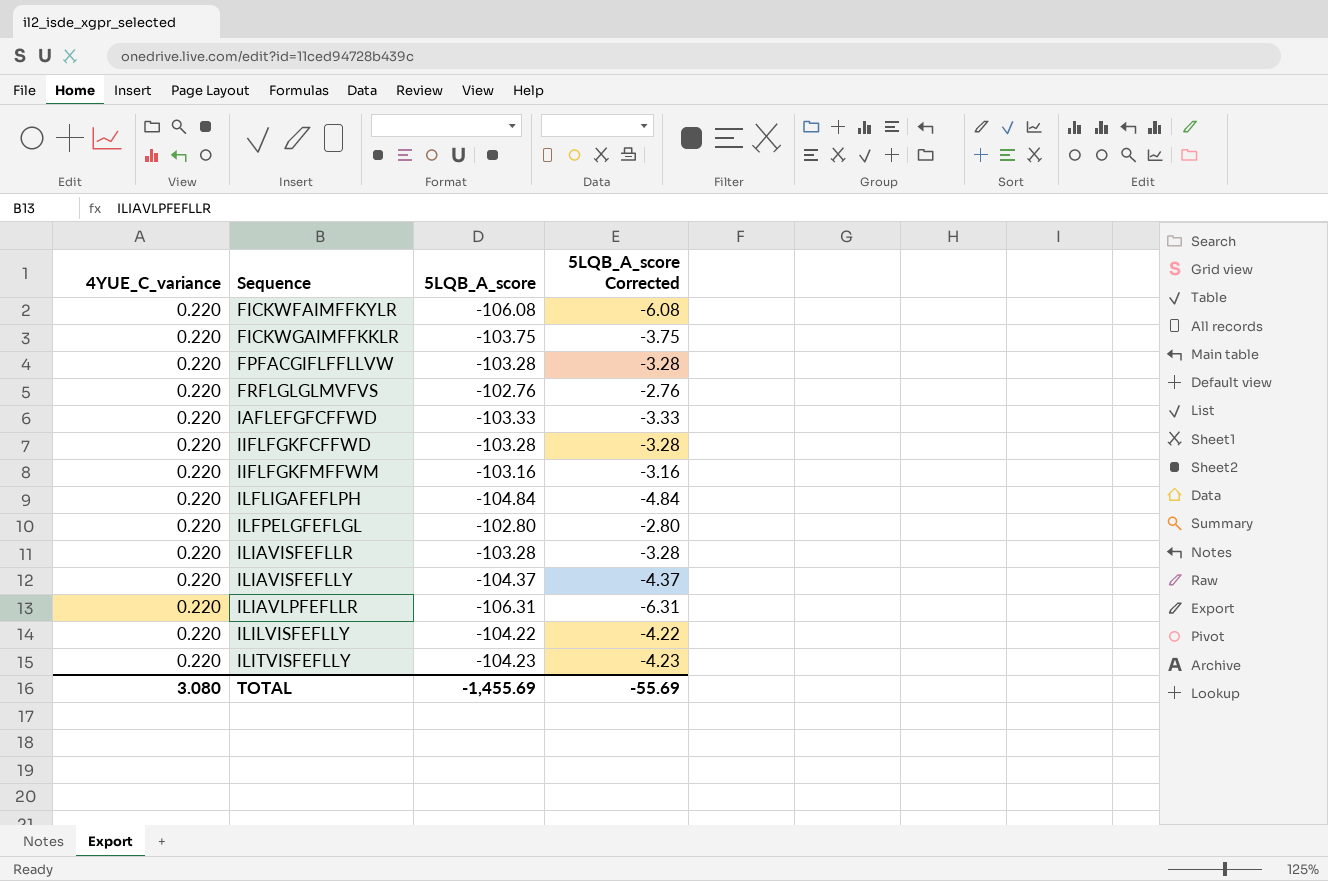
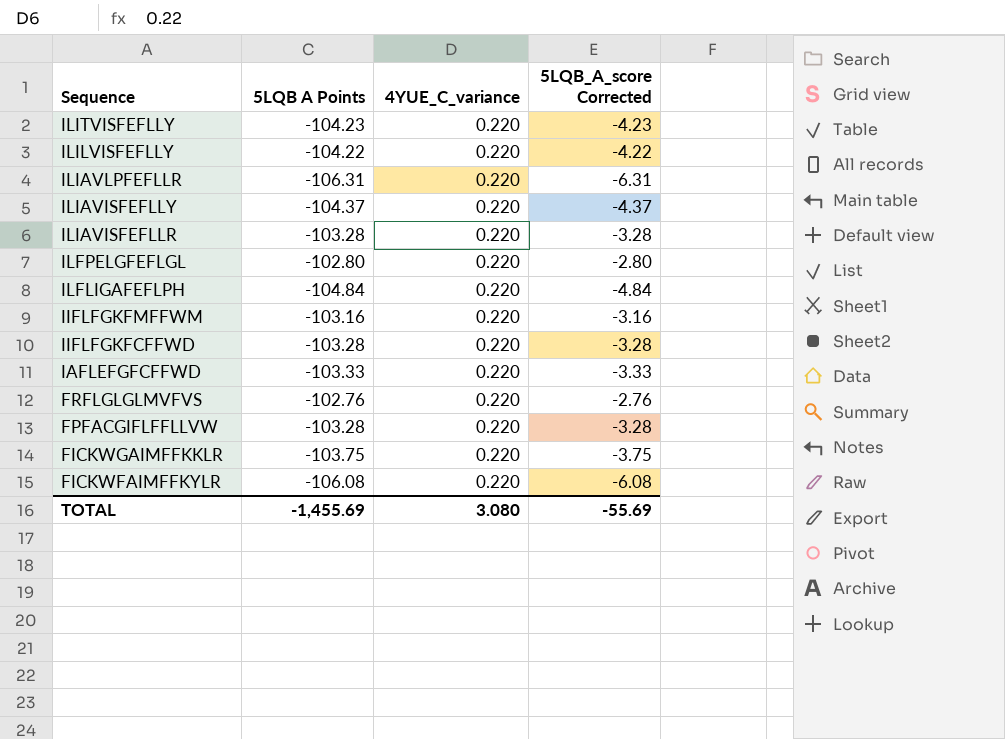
row order: Sequence ascending -> Sequence descending
column name: 5LQB_A_score -> 5LQB A Points
column 4YUE_C_variance | position: 1 -> 3

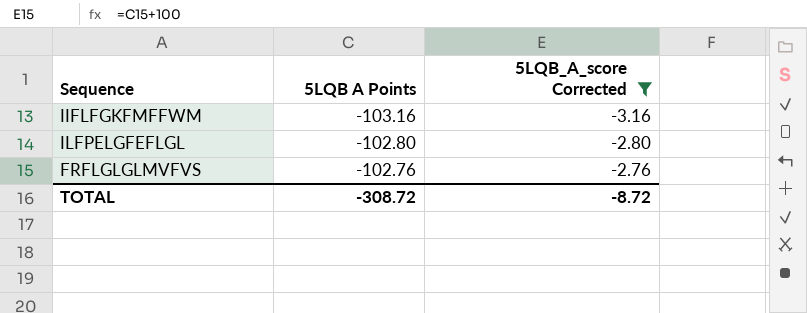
filter: none -> 5LQB_A_score Corrected >= -3.16
row order: Sequence descending -> 5LQB A Points ascending
column 4YUE_C_variance | position: 3 -> none
TOTAL | 5LQB A Points: -1,455.69 -> -308.72
TOTAL | 5LQB_A_score Corrected: -55.69 -> -8.72

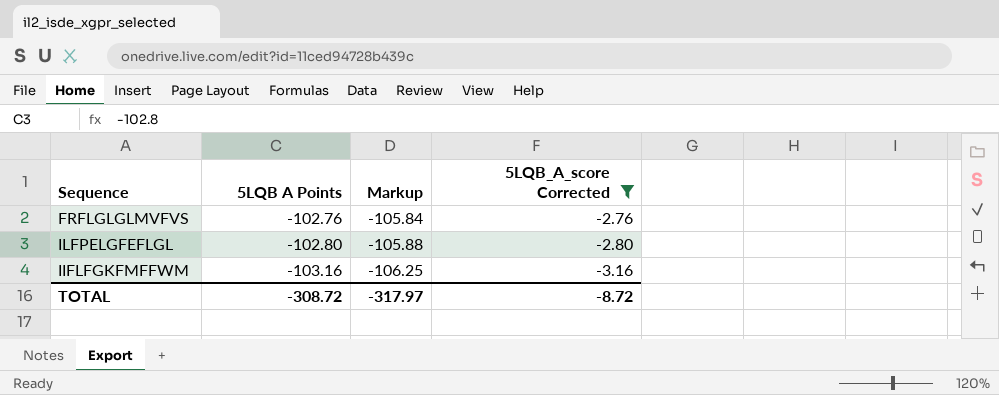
row order: 5LQB A Points ascending -> 5LQB A Points descending
column Markup | formula: none -> [5LQB A Points] * 1.03

